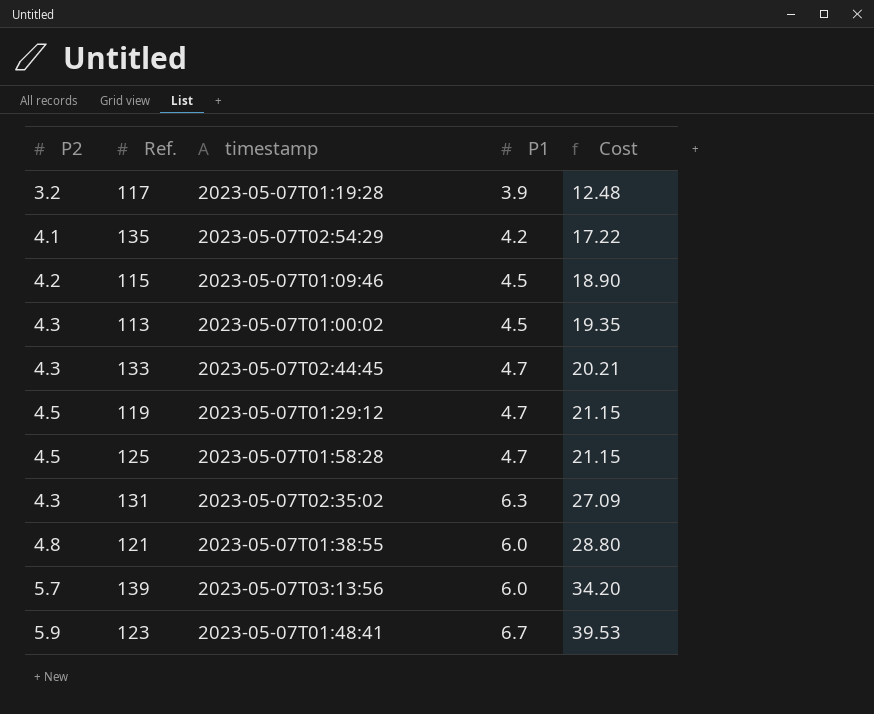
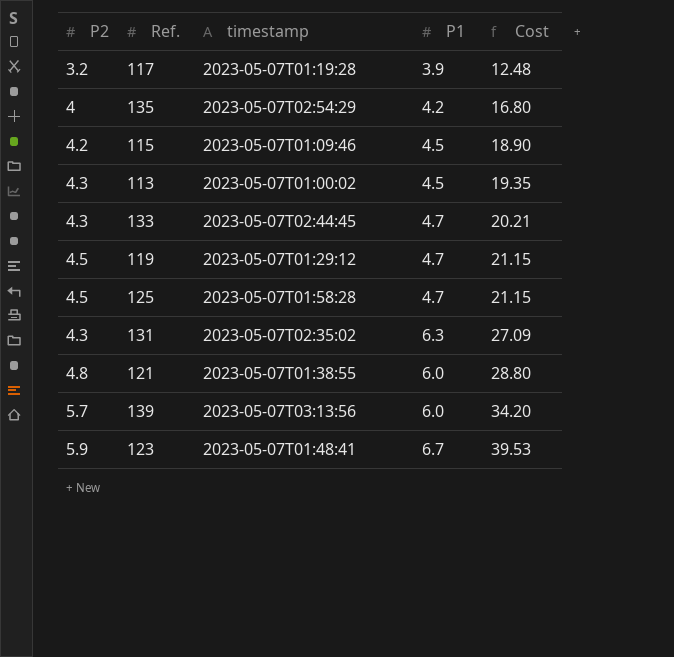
135 | P2: 4.1 -> 4
135 | Cost: 17.22 -> 16.80

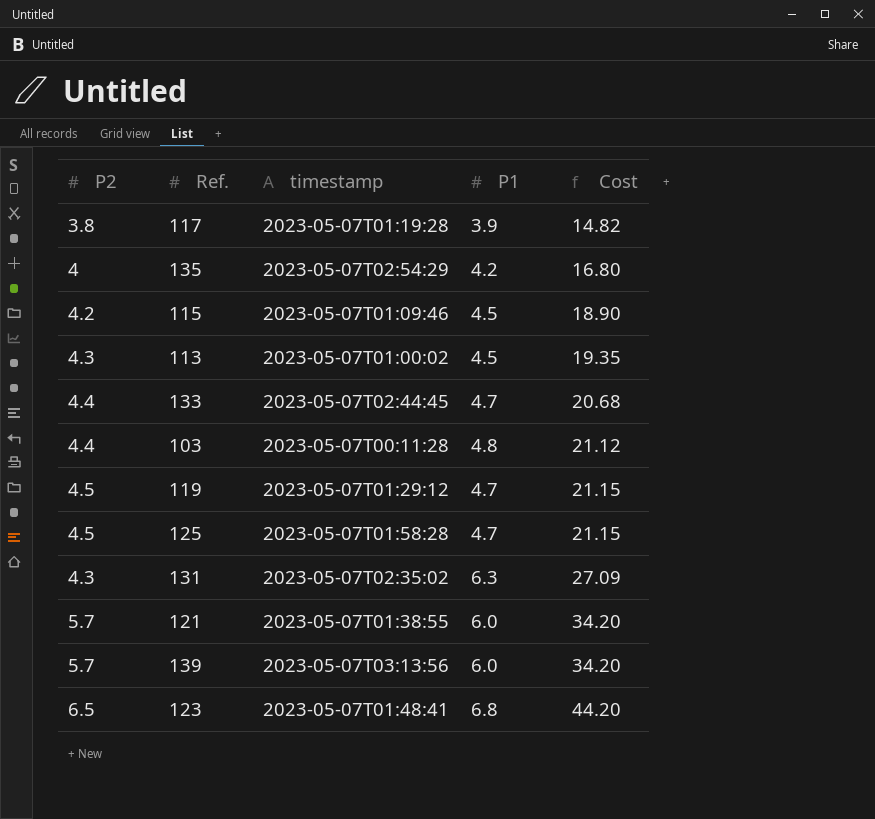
117 | P2: 3.2 -> 3.8
117 | Cost: 12.48 -> 14.82
133 | P2: 4.3 -> 4.4
133 | Cost: 20.21 -> 20.68
row 103: none -> 4.4 | 2023-05-07T00:11:28 | 4.8 | 21.12
121 | P2: 4.8 -> 5.7
121 | Cost: 28.80 -> 34.20
123 | P2: 5.9 -> 6.5
123 | P1: 6.7 -> 6.8
123 | Cost: 39.53 -> 44.20

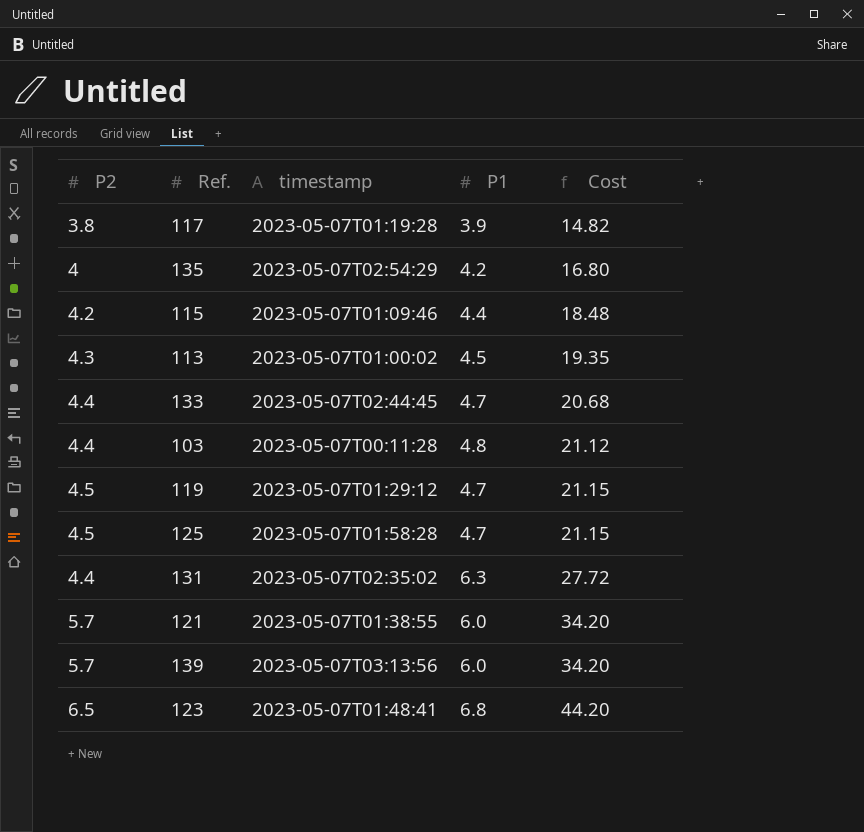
115 | P1: 4.5 -> 4.4
115 | Cost: 18.90 -> 18.48
131 | P2: 4.3 -> 4.4
131 | Cost: 27.09 -> 27.72

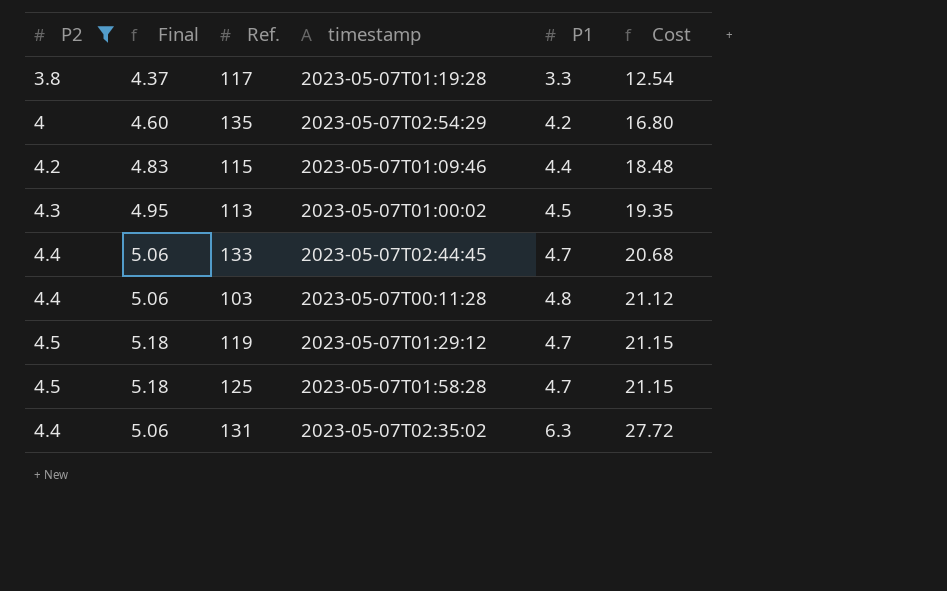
filter: none -> P2 <= 4.5
column Final | formula: none -> [P2] * 1.15
117 | P1: 3.9 -> 3.3
117 | Cost: 14.82 -> 12.54

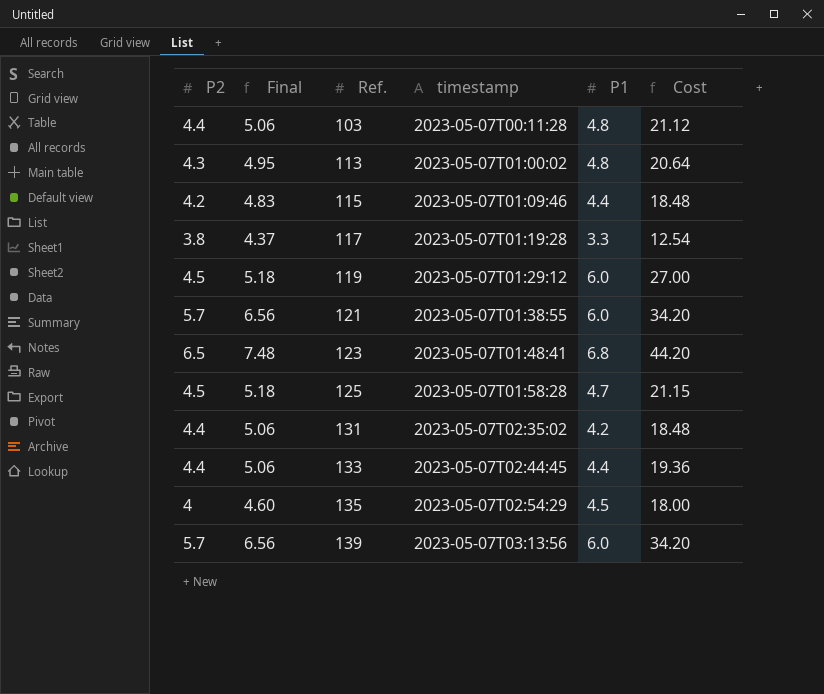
filter: P2 <= 4.5 -> none
row order: Cost ascending -> Ref. ascending
113 | P1: 4.5 -> 4.8
113 | Cost: 19.35 -> 20.64
119 | P1: 4.7 -> 6.0
119 | Cost: 21.15 -> 27.00
131 | P1: 6.3 -> 4.2
131 | Cost: 27.72 -> 18.48
133 | P1: 4.7 -> 4.4
133 | Cost: 20.68 -> 19.36
135 | P1: 4.2 -> 4.5
135 | Cost: 16.80 -> 18.00

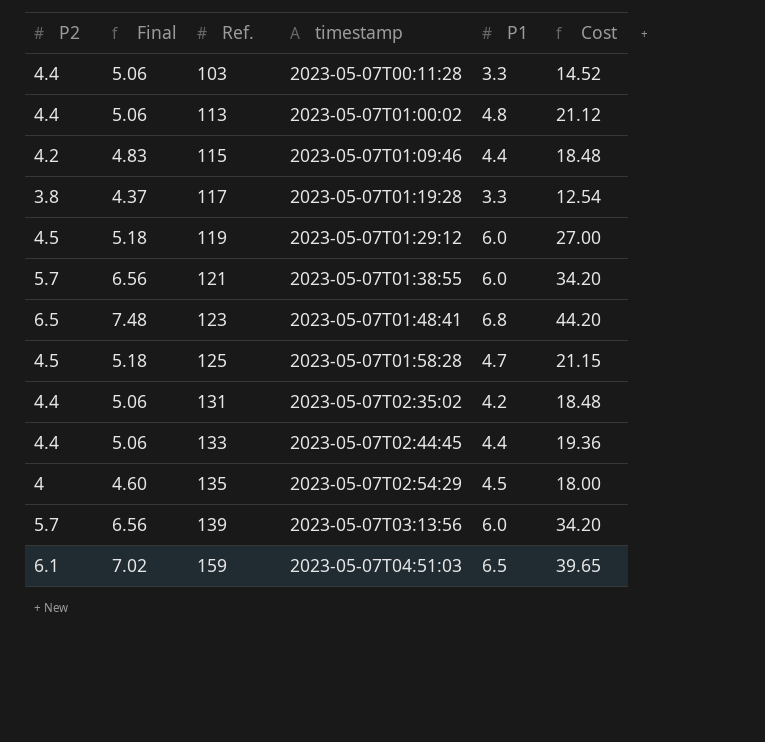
103 | P1: 4.8 -> 3.3
103 | Cost: 21.12 -> 14.52
113 | P2: 4.3 -> 4.4
113 | Final: 4.95 -> 5.06
113 | Cost: 20.64 -> 21.12
row 159: none -> 6.1 | 7.02 | 2023-05-07T04:51:03 | 6.5 | 39.65

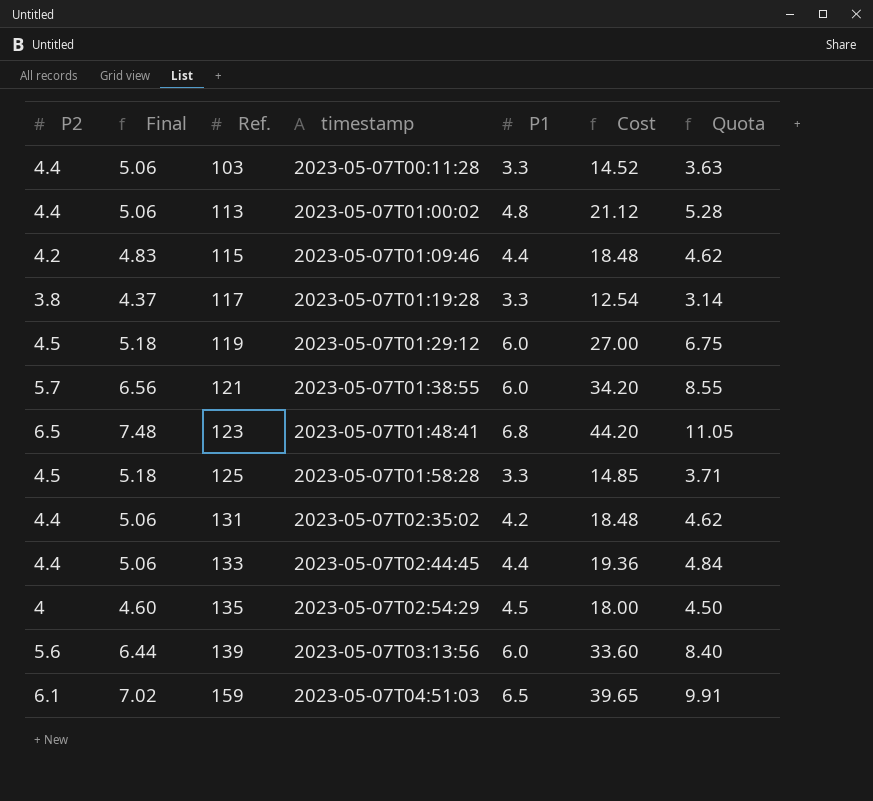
column Quota | formula: none -> [Cost] * 0.25
125 | P1: 4.7 -> 3.3
125 | Cost: 21.15 -> 14.85
139 | P2: 5.7 -> 5.6
139 | Final: 6.56 -> 6.44
139 | Cost: 34.20 -> 33.60

